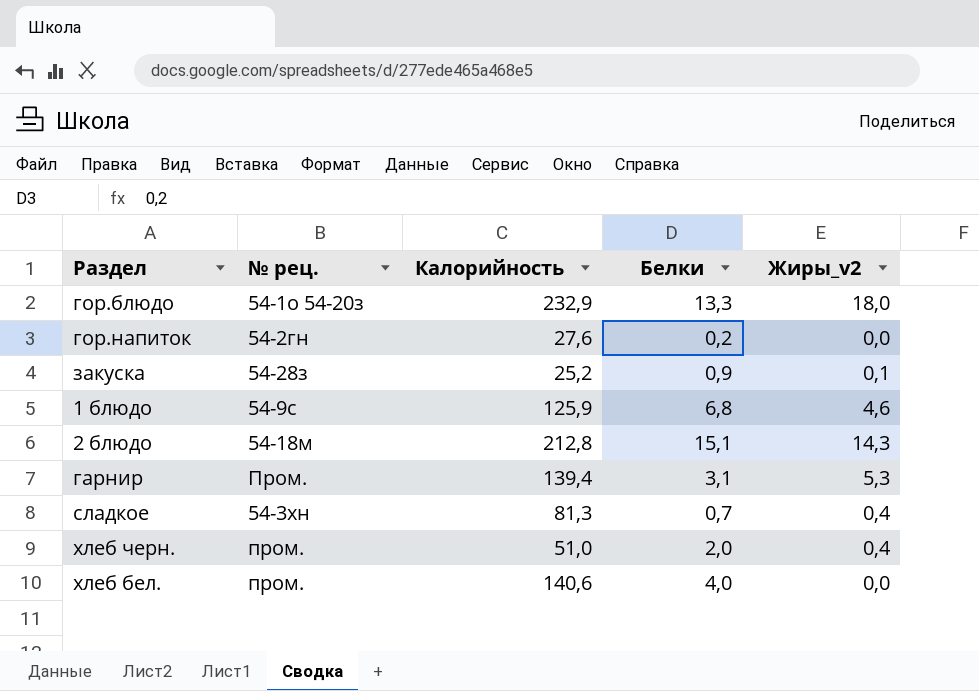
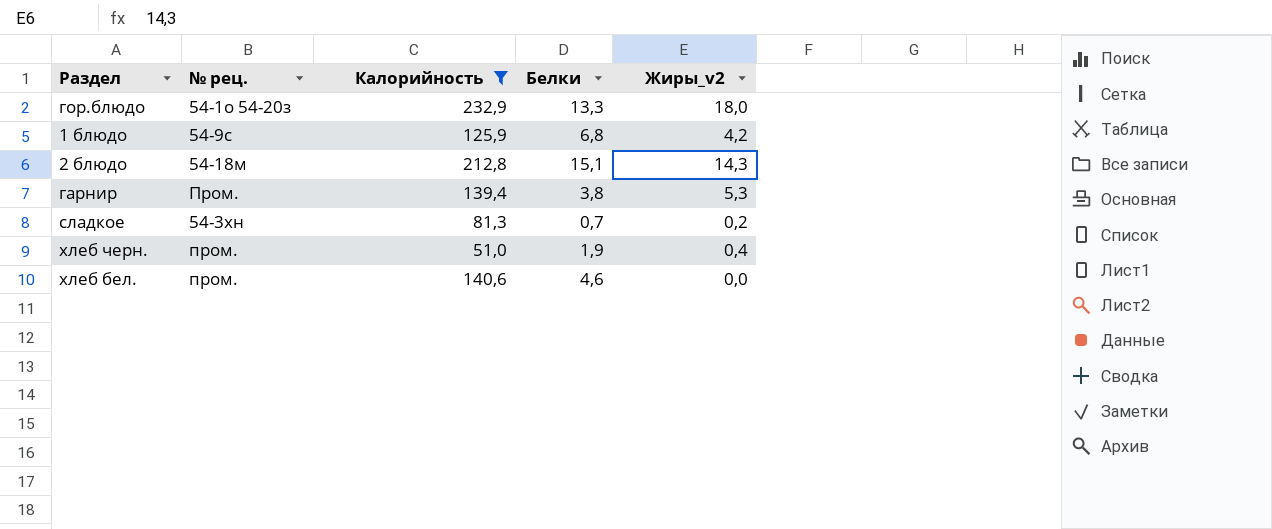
filter: none -> Калорийность >= 51,0
1 блюдо | Жиры_v2: 4,6 -> 4,2
гарнир | Белки: 3,1 -> 3,8
сладкое | Жиры_v2: 0,4 -> 0,2
хлеб черн. | Белки: 2,0 -> 1,9
хлеб бел. | Белки: 4,0 -> 4,6

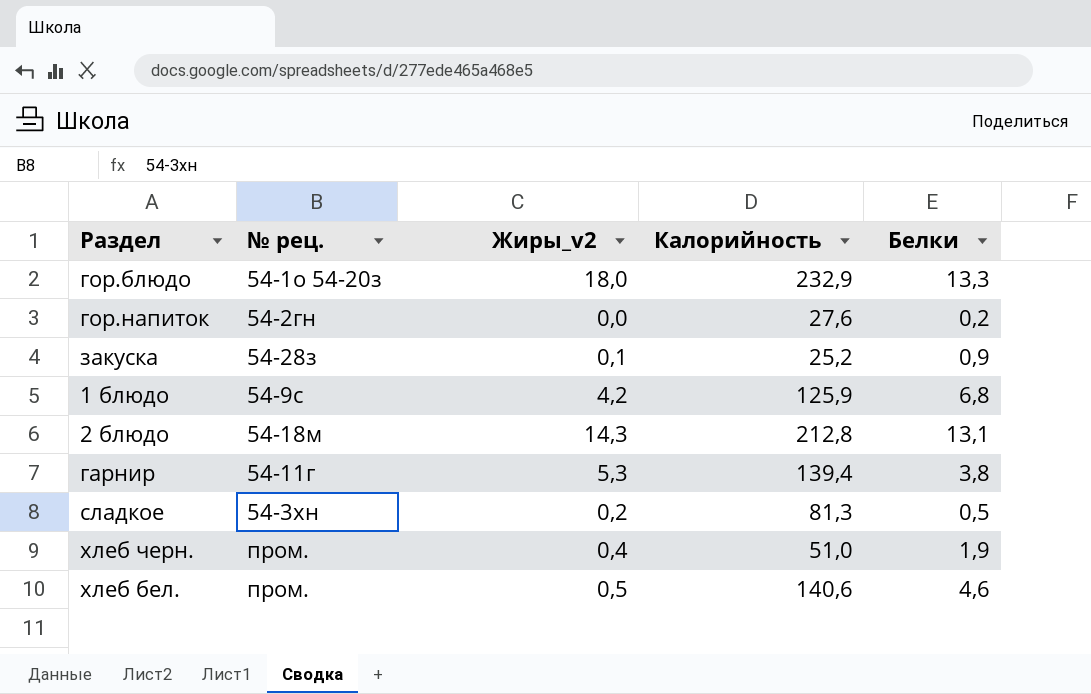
filter: Калорийность >= 51,0 -> none
column Жиры_v2 | position: 5 -> 3
2 блюдо | Белки: 15,1 -> 13,1
гарнир | № рец.: Пром. -> 54-11г
сладкое | Белки: 0,7 -> 0,5
хлеб бел. | Жиры_v2: 0,0 -> 0,5

